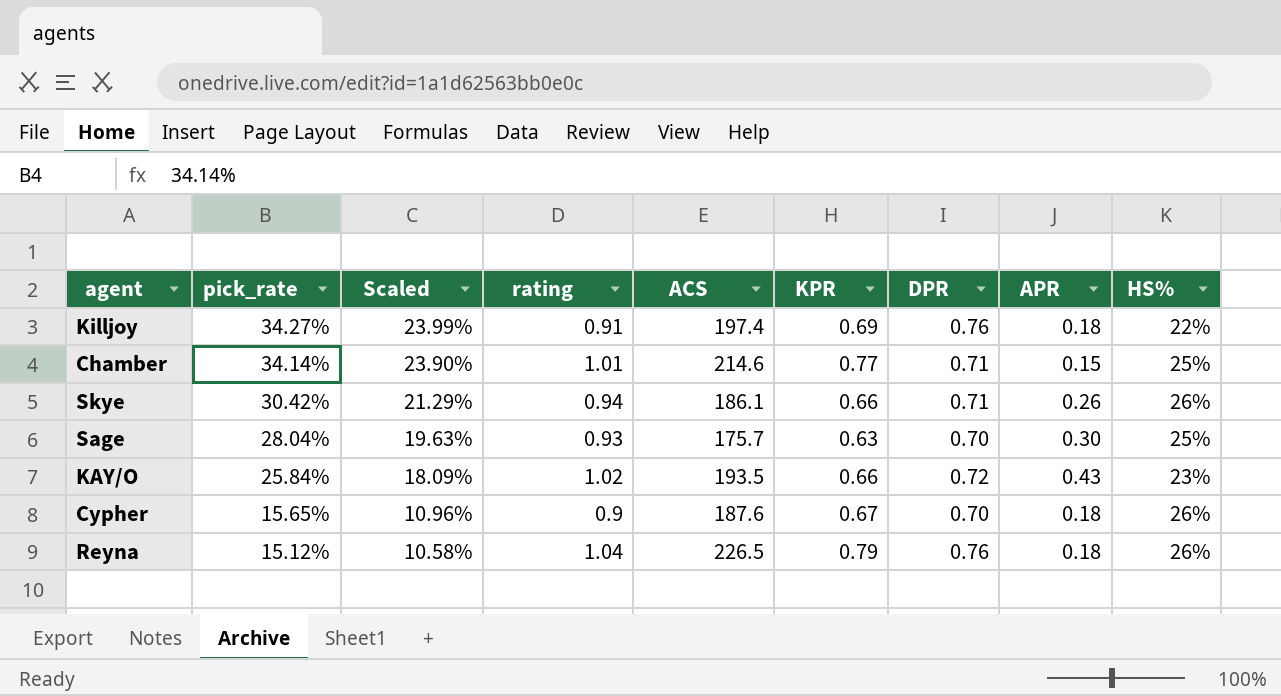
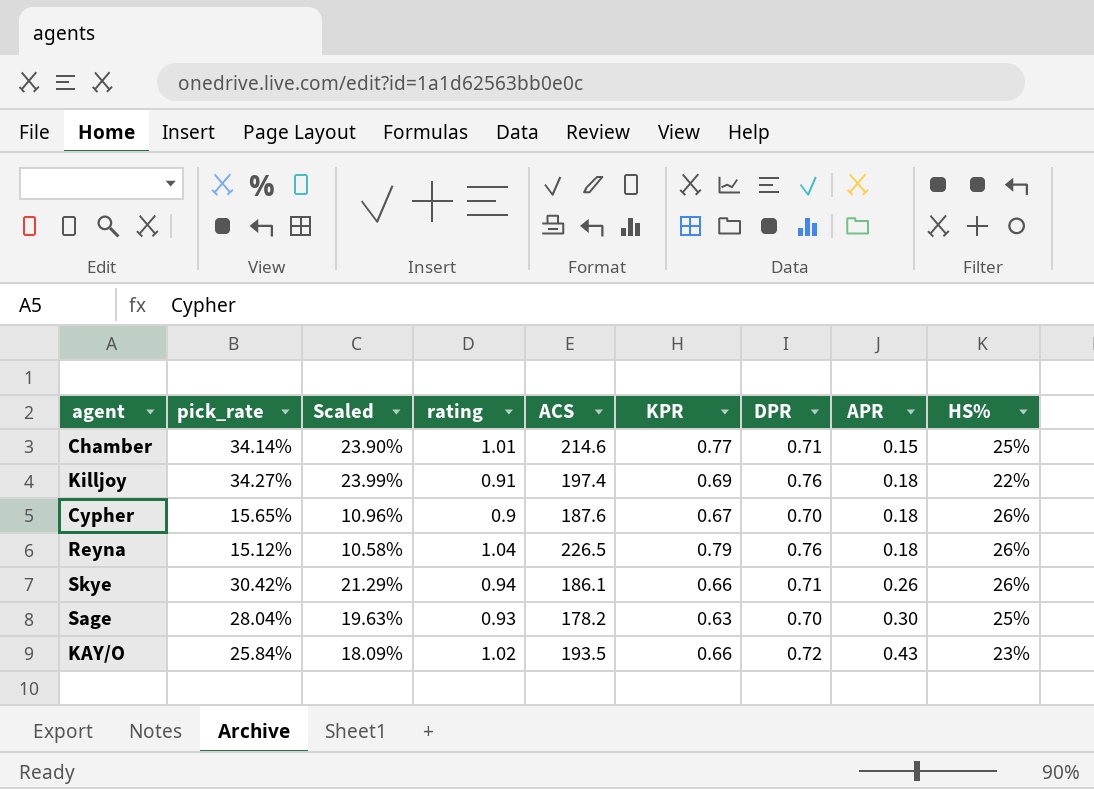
row order: pick_rate descending -> APR ascending
Sage | ACS: 175.7 -> 178.2

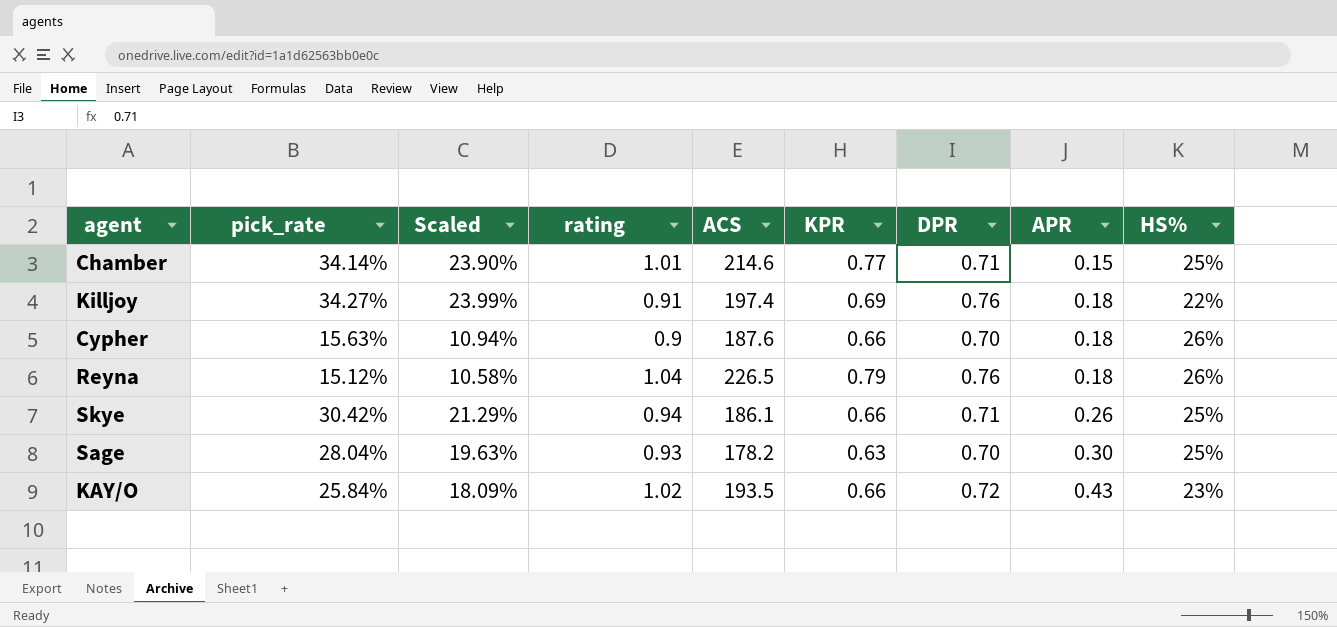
Cypher | pick_rate: 15.65% -> 15.63%
Cypher | Scaled: 10.96% -> 10.94%
Cypher | KPR: 0.67 -> 0.66
Skye | HS%: 26% -> 25%

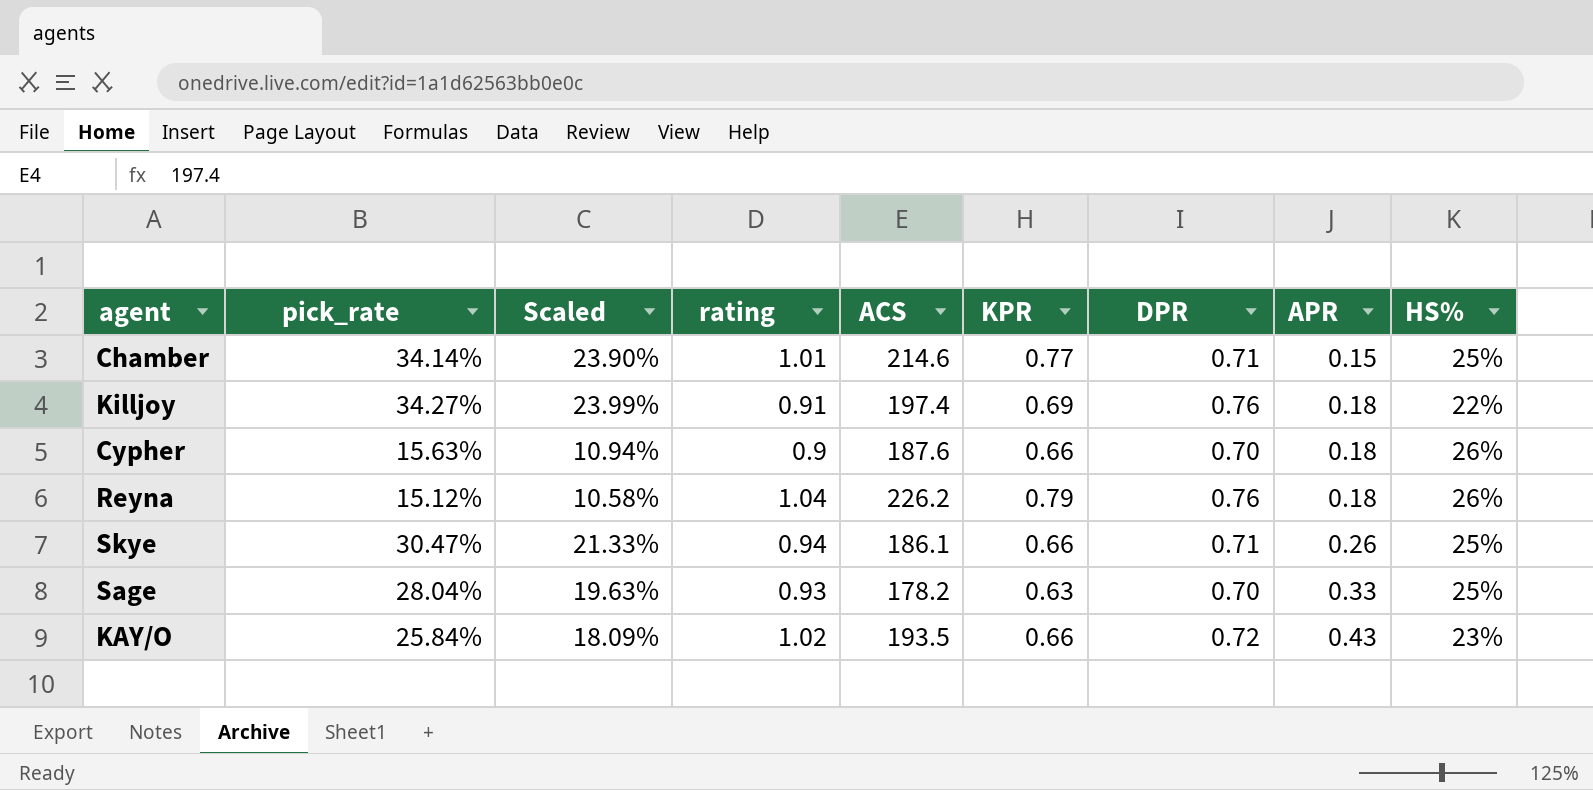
Reyna | ACS: 226.5 -> 226.2
Skye | pick_rate: 30.42% -> 30.47%
Skye | Scaled: 21.29% -> 21.33%
Sage | APR: 0.30 -> 0.33

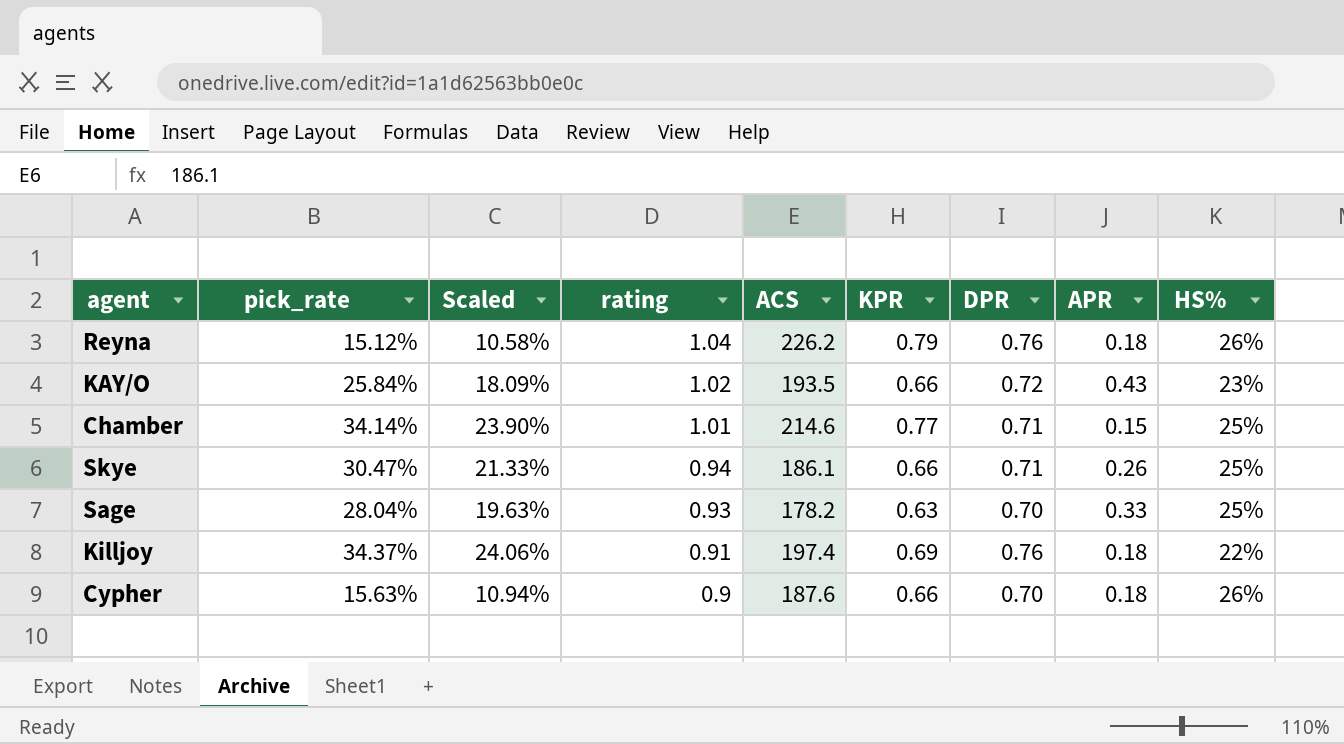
row order: APR ascending -> rating descending
Killjoy | pick_rate: 34.27% -> 34.37%
Killjoy | Scaled: 23.99% -> 24.06%

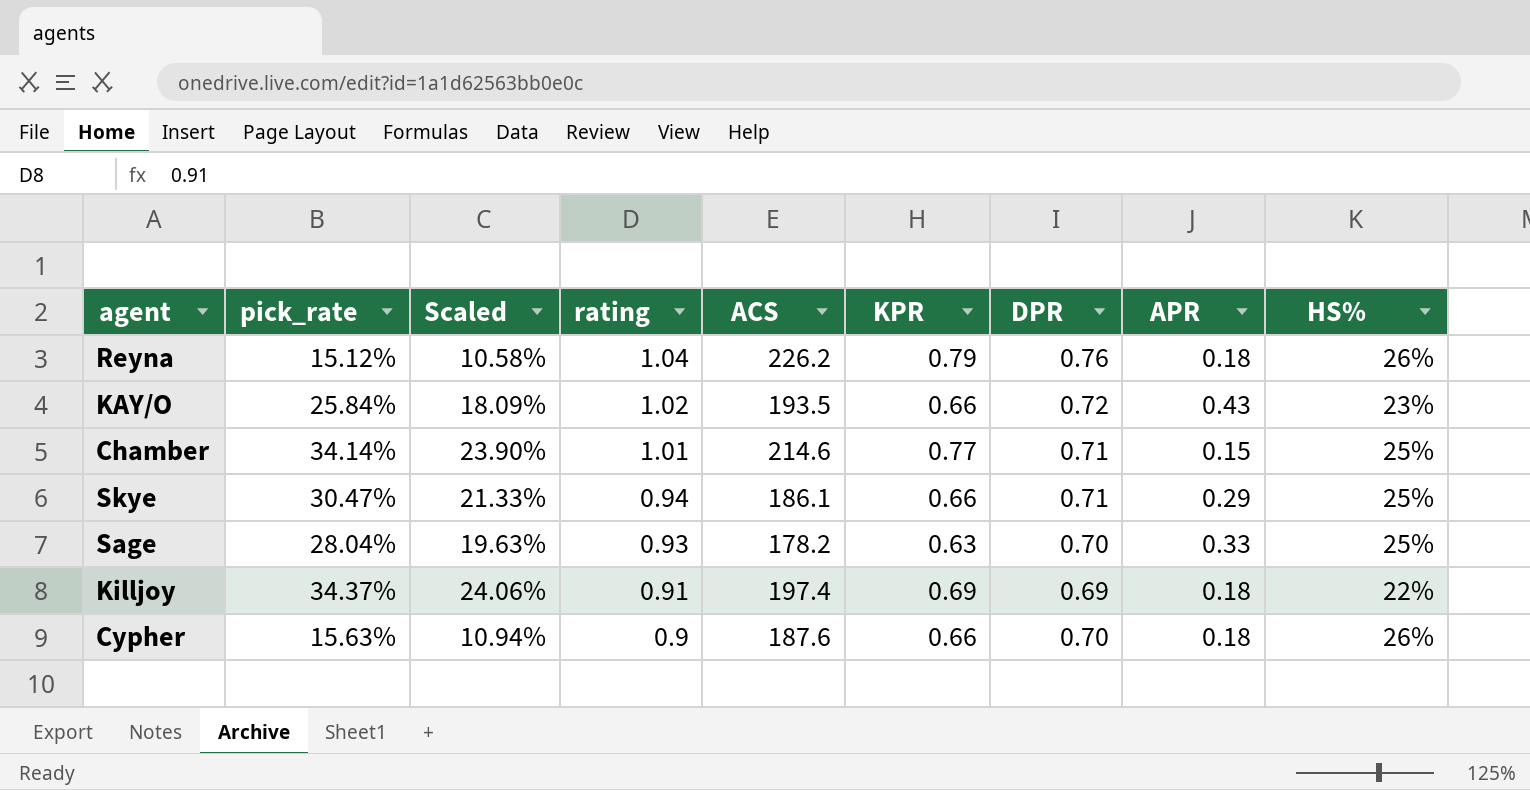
Skye | APR: 0.26 -> 0.29
Killjoy | DPR: 0.76 -> 0.69

